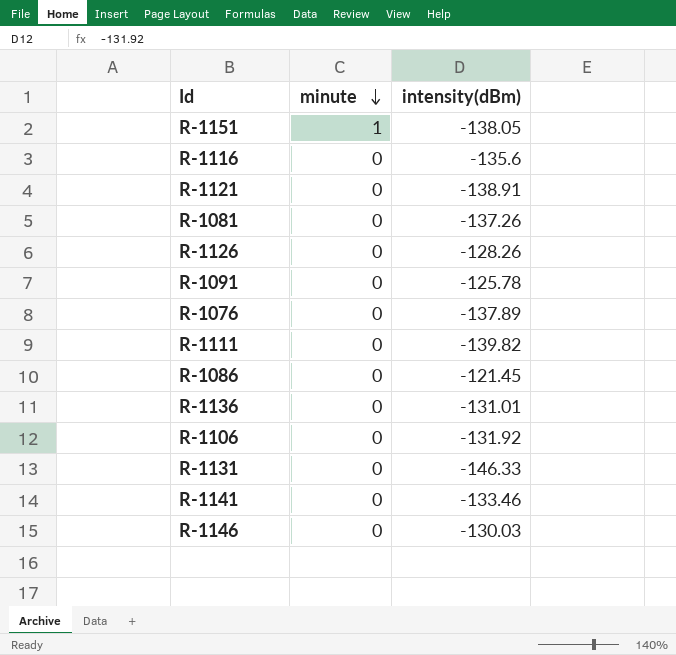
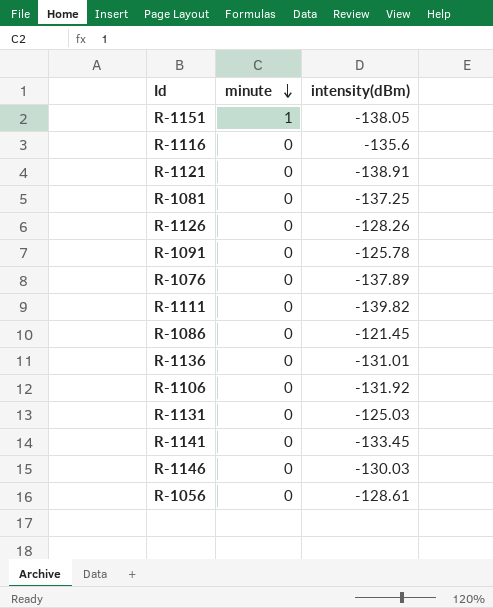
R-1081 | intensity(dBm): -137.26 -> -137.25
R-1131 | intensity(dBm): -146.33 -> -125.03
R-1141 | intensity(dBm): -133.46 -> -133.45
row R-1056: none -> 0 | -128.61

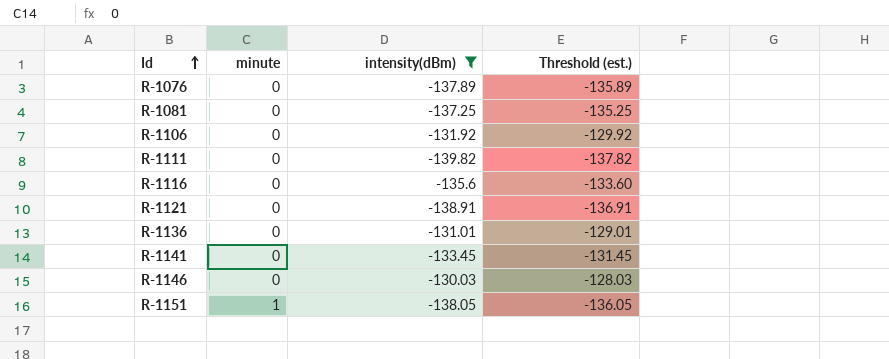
filter: none -> intensity(dBm) <= -130.03
row order: minute descending -> Id ascending
column Threshold (est.) | formula: none -> [intensity(dBm)] + 2

